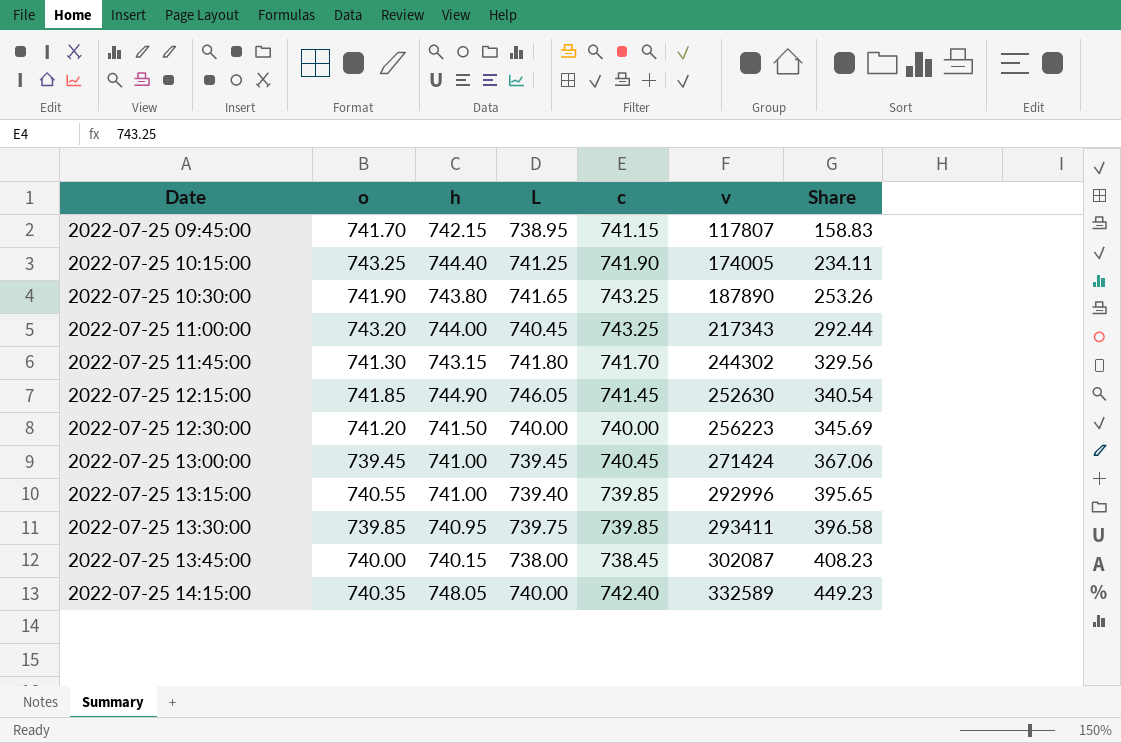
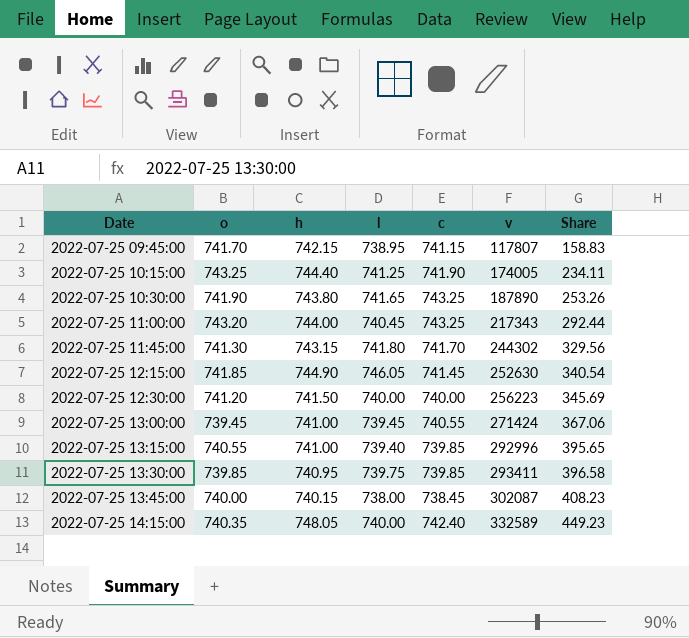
column name: L -> l
2022-07-25 13:00:00 | c: 740.45 -> 740.55

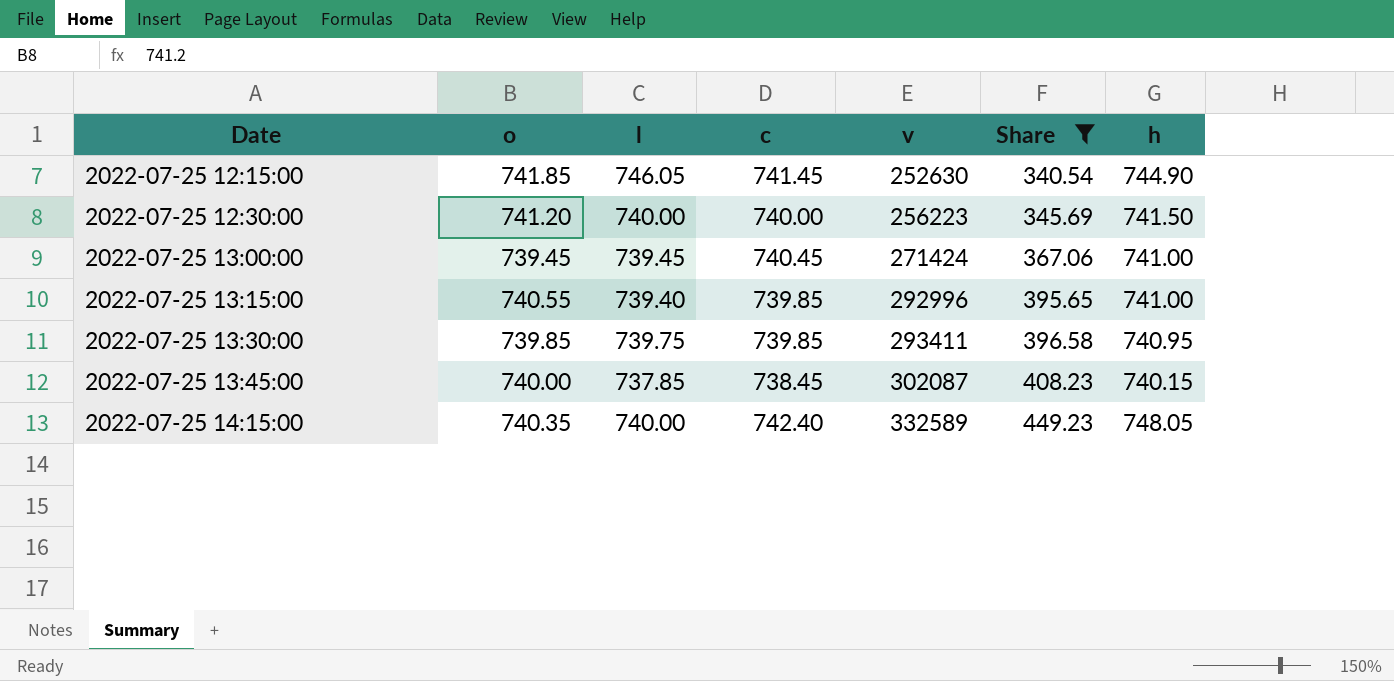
filter: none -> Share >= 340.54
column h | position: 3 -> 7
2022-07-25 13:00:00 | c: 740.55 -> 740.45
2022-07-25 13:45:00 | l: 738.00 -> 737.85

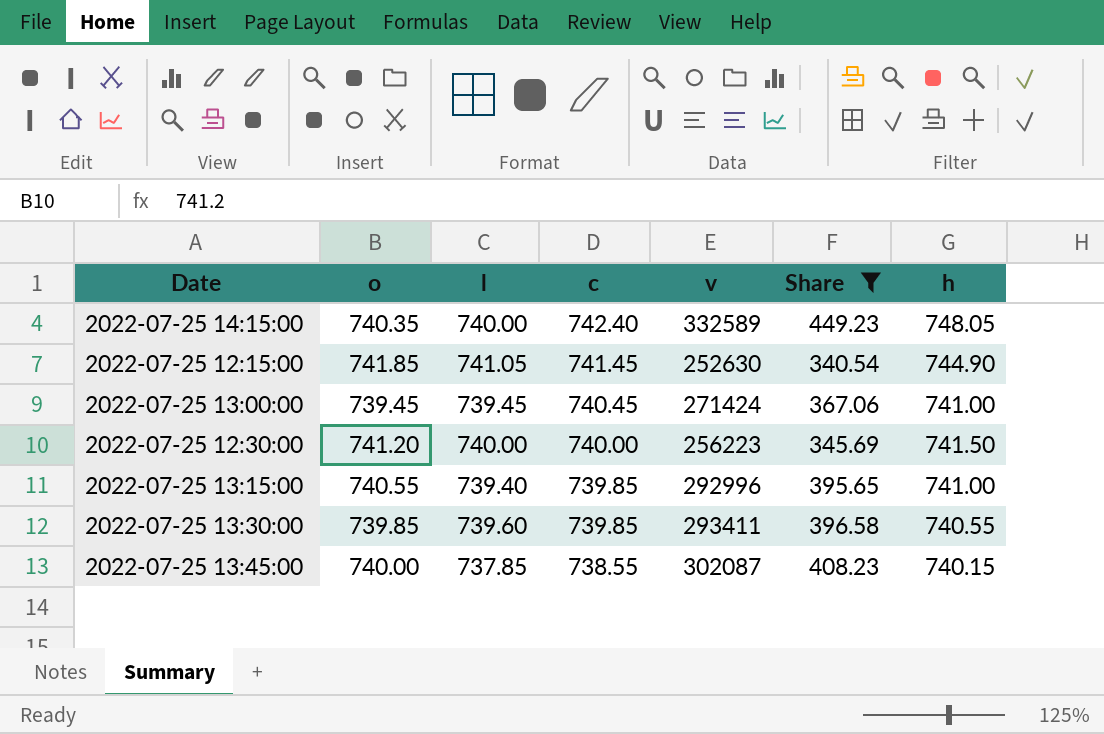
row order: Date ascending -> c descending
2022-07-25 12:15:00 | l: 746.05 -> 741.05
2022-07-25 13:30:00 | l: 739.75 -> 739.60
2022-07-25 13:30:00 | h: 740.95 -> 740.55
2022-07-25 13:45:00 | c: 738.45 -> 738.55

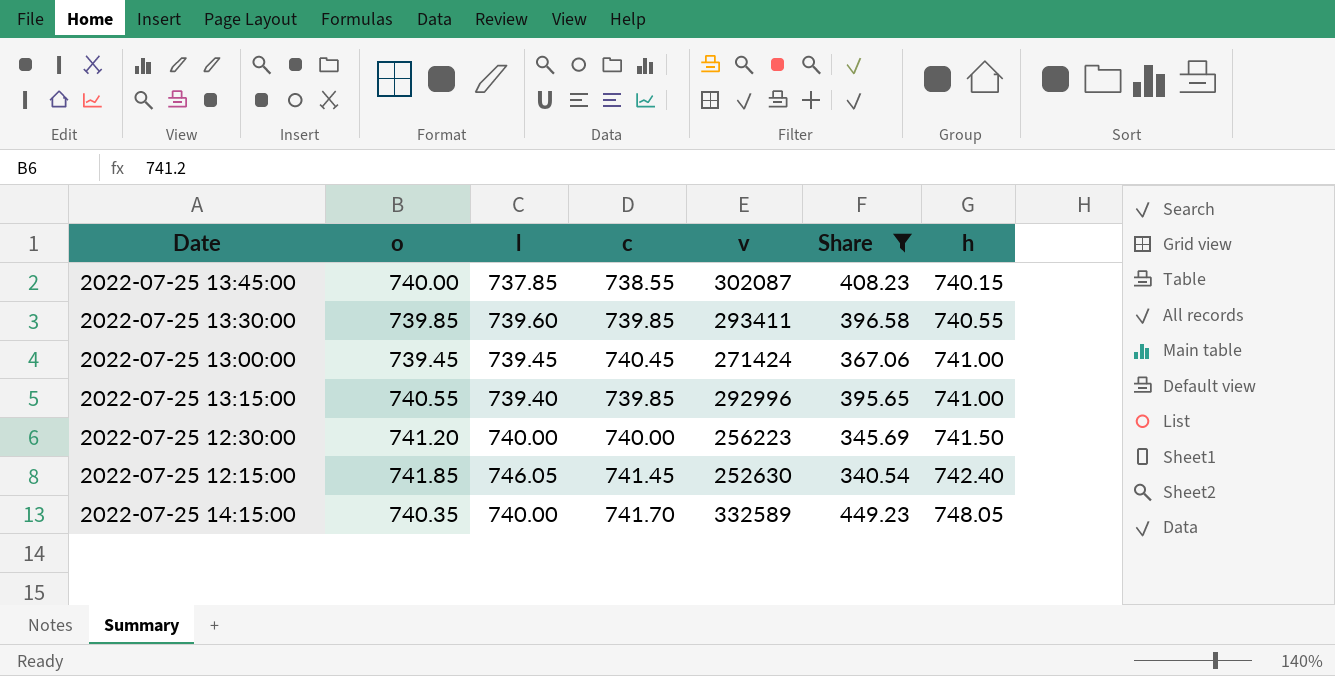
row order: c descending -> h ascending
2022-07-25 12:15:00 | l: 741.05 -> 746.05
2022-07-25 12:15:00 | h: 744.90 -> 742.40
2022-07-25 14:15:00 | c: 742.40 -> 741.70

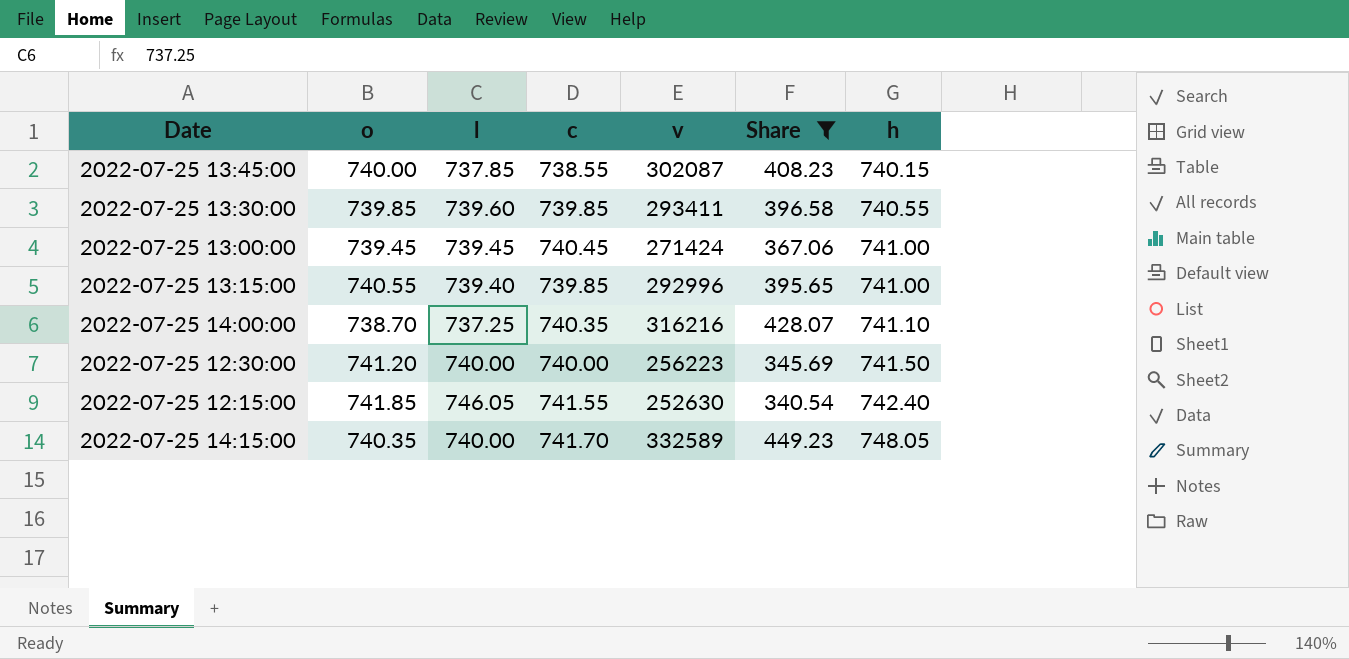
row 2022-07-25 14:00:00: none -> 738.70 | 737.25 | 740.35 | 316216 | 428.07 | 741.10
2022-07-25 12:15:00 | c: 741.45 -> 741.55

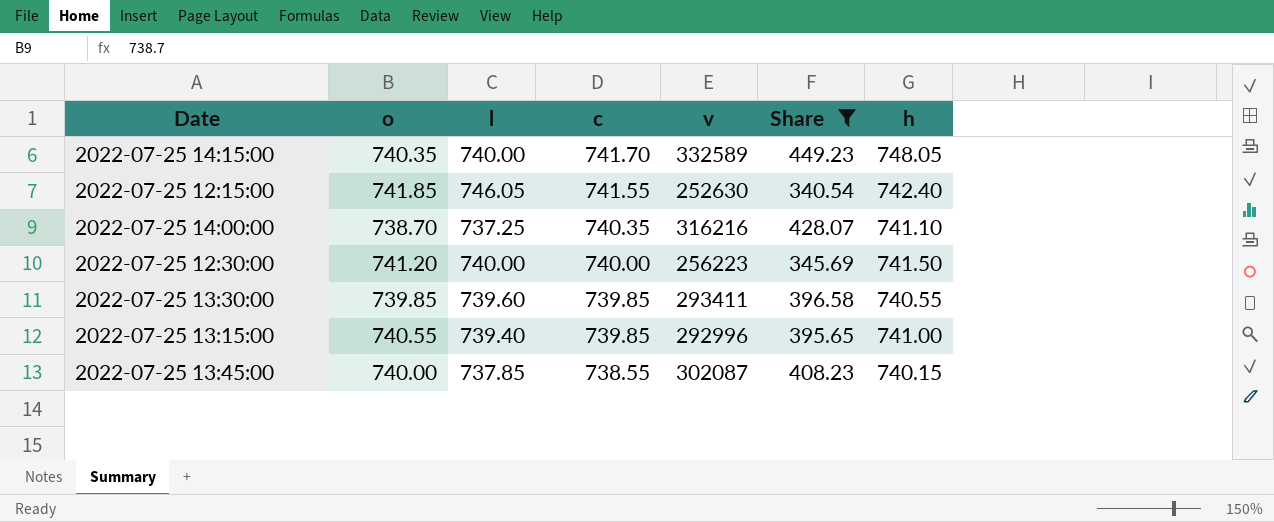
row order: h ascending -> c descending
row 2022-07-25 13:00:00: 739.45 | 739.45 | 740.45 | 271424 | 367.06 | 741.00 -> none

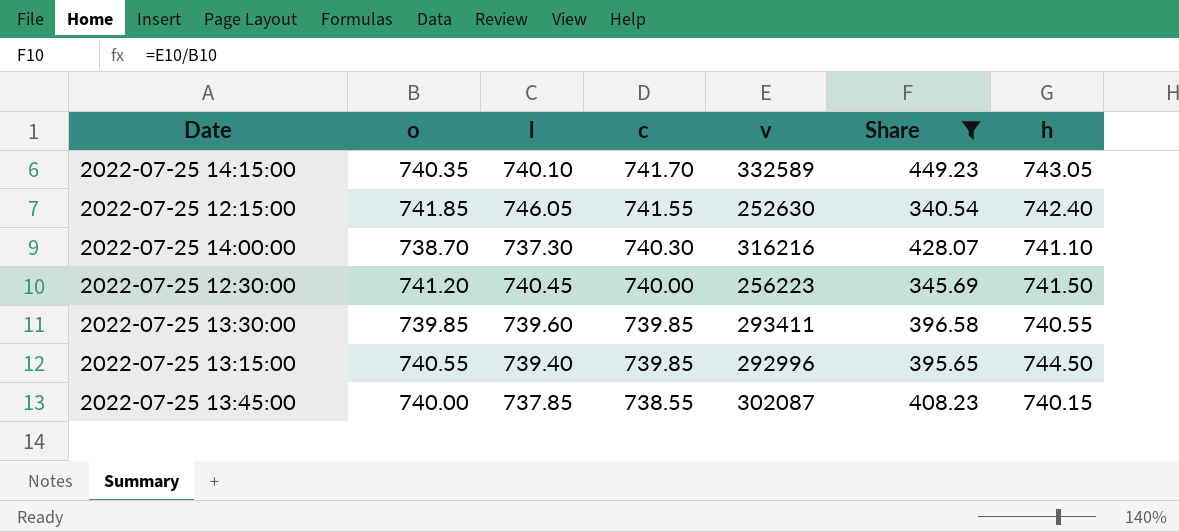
2022-07-25 14:15:00 | l: 740.00 -> 740.10
2022-07-25 14:15:00 | h: 748.05 -> 743.05
2022-07-25 14:00:00 | l: 737.25 -> 737.30
2022-07-25 14:00:00 | c: 740.35 -> 740.30
2022-07-25 12:30:00 | l: 740.00 -> 740.45
2022-07-25 13:15:00 | h: 741.00 -> 744.50

